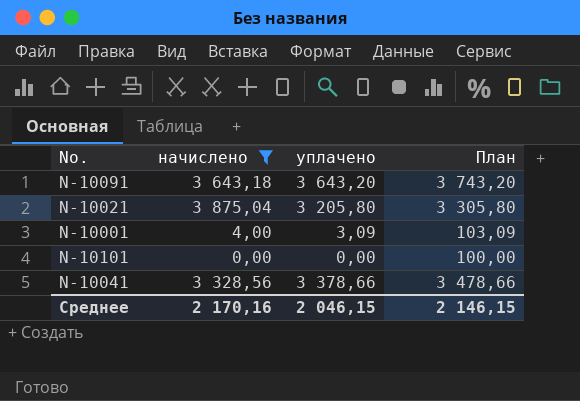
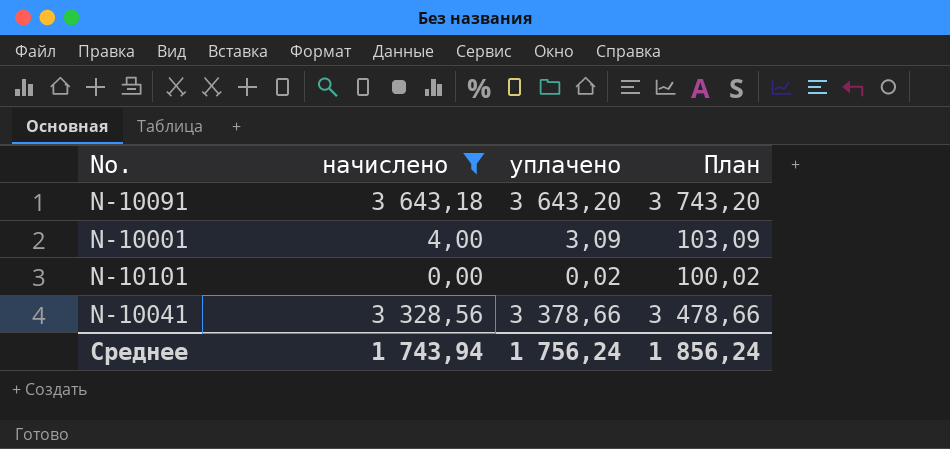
row N-10021: 3 875,04 | 3 205,80 | 3 305,80 -> none
N-10101 | уплачено: 0,00 -> 0,02
N-10101 | План: 100,00 -> 100,02
Среднее | начислено: 2 170,16 -> 1 743,94
Среднее | уплачено: 2 046,15 -> 1 756,24
Среднее | План: 2 146,15 -> 1 856,24

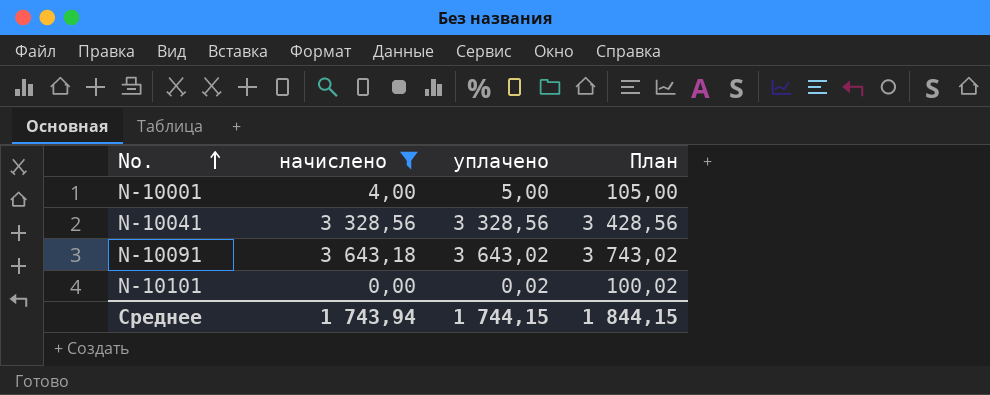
row order: none -> No. ascending
N-10001 | уплачено: 3,09 -> 5,00
N-10001 | План: 103,09 -> 105,00
N-10041 | уплачено: 3 378,66 -> 3 328,56
N-10041 | План: 3 478,66 -> 3 428,56
N-10091 | уплачено: 3 643,20 -> 3 643,02
N-10091 | План: 3 743,20 -> 3 743,02
Среднее | уплачено: 1 756,24 -> 1 744,15
Среднее | План: 1 856,24 -> 1 844,15

